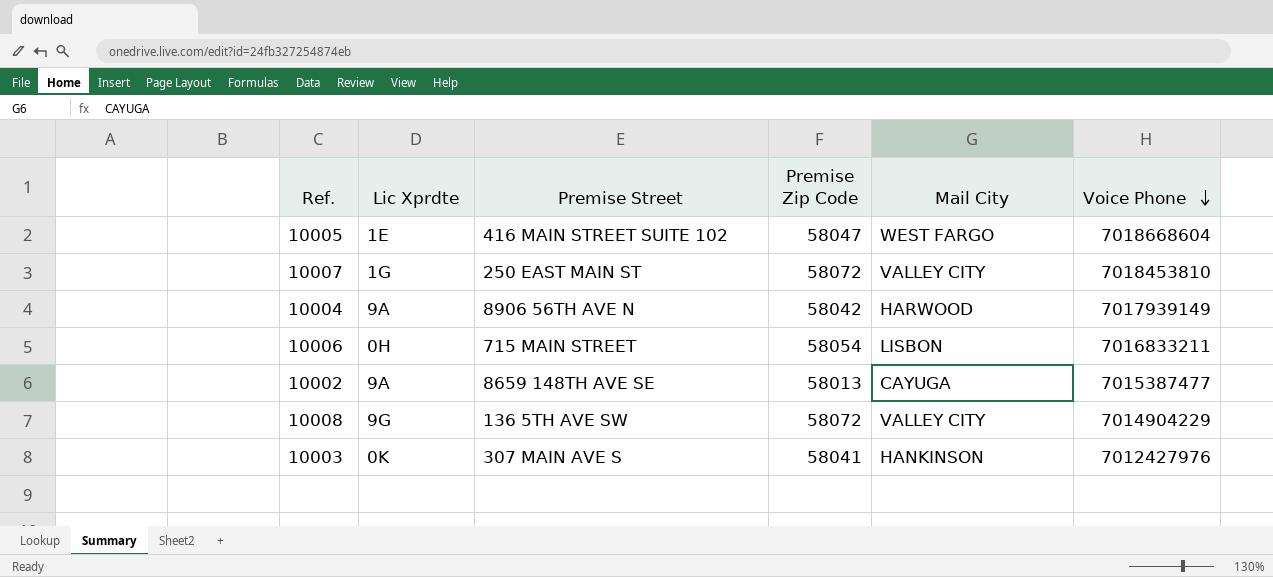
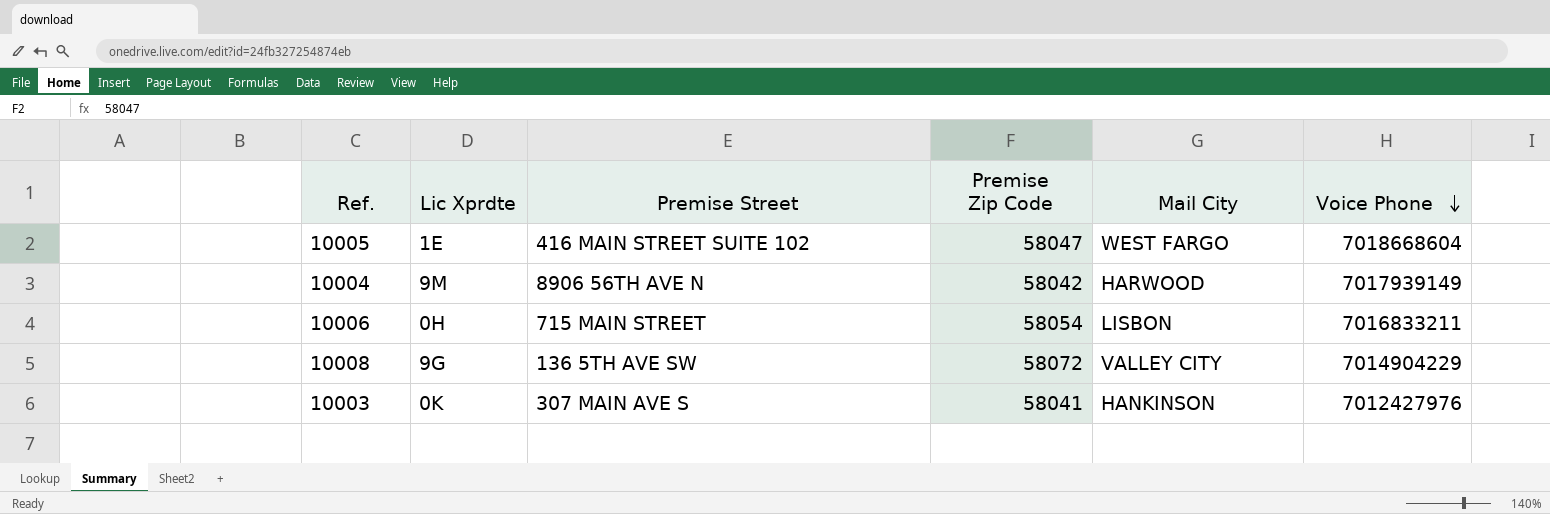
row 10007: 1G | 250 EAST MAIN ST | 58072 | VALLEY CITY | 7018453810 -> none
row 10002: 9A | 8659 148TH AVE SE | 58013 | CAYUGA | 7015387477 -> none
10004 | Lic Xprdte: 9A -> 9M

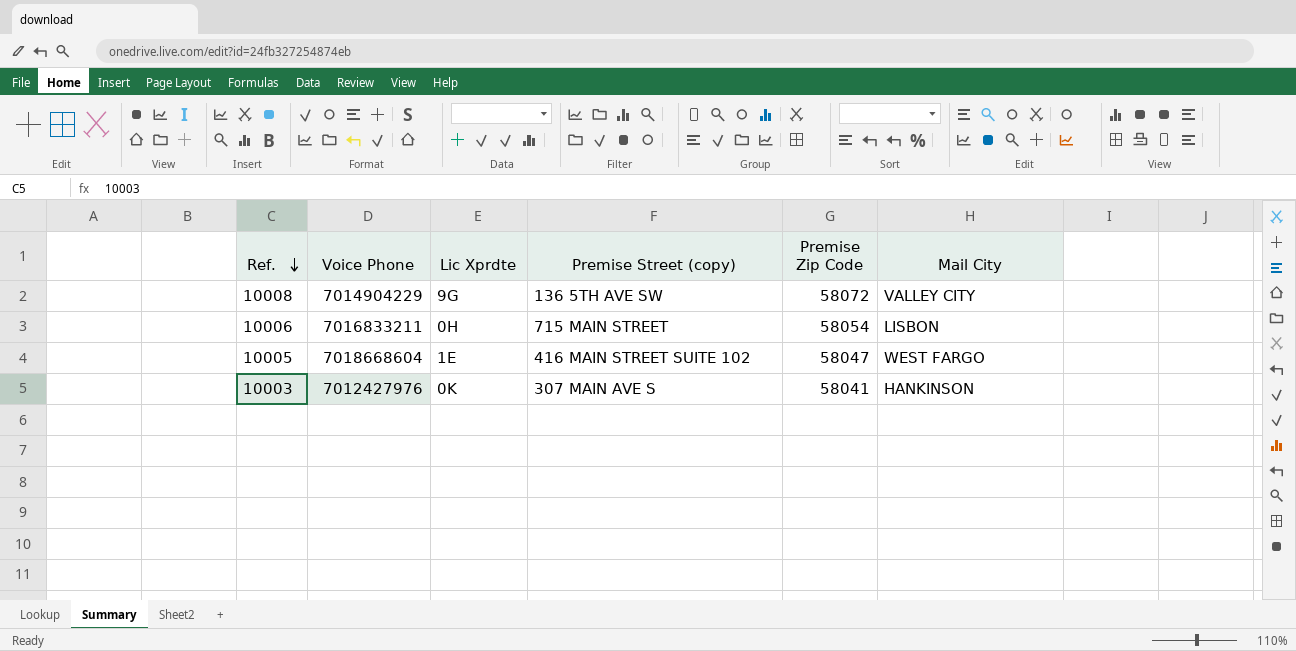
row order: Voice Phone descending -> Ref. descending
column Voice Phone | position: 6 -> 2
column name: Premise Street -> Premise Street (copy)
row 10004: 9M | 8906 56TH AVE N | 58042 | HARWOOD | 7017939149 -> none

